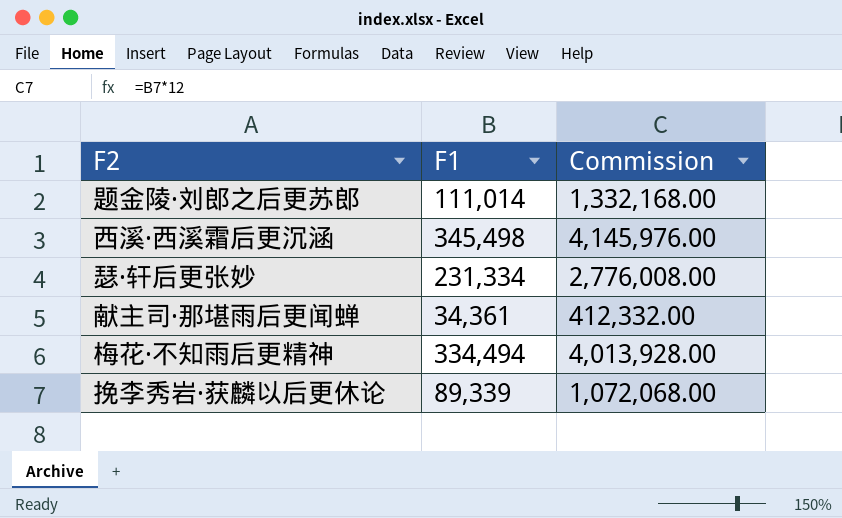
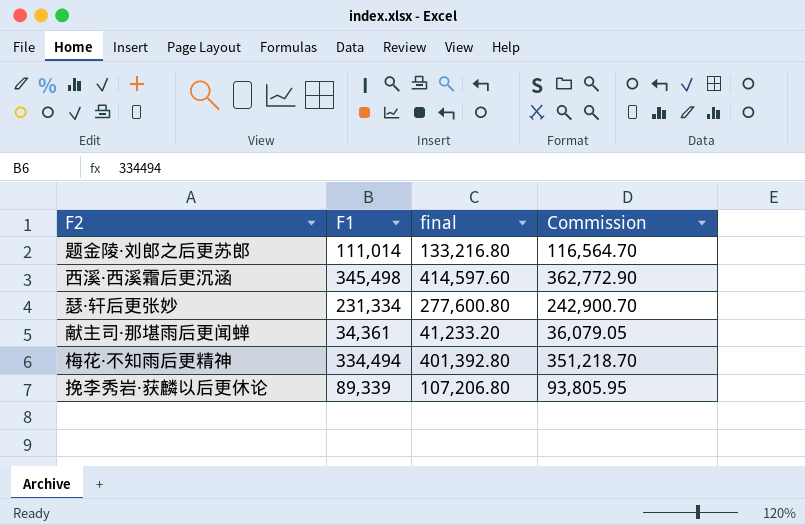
column final | formula: none -> [F1] * 1.2
column Commission | formula: [F1] * 12 -> [F1] * 1.05

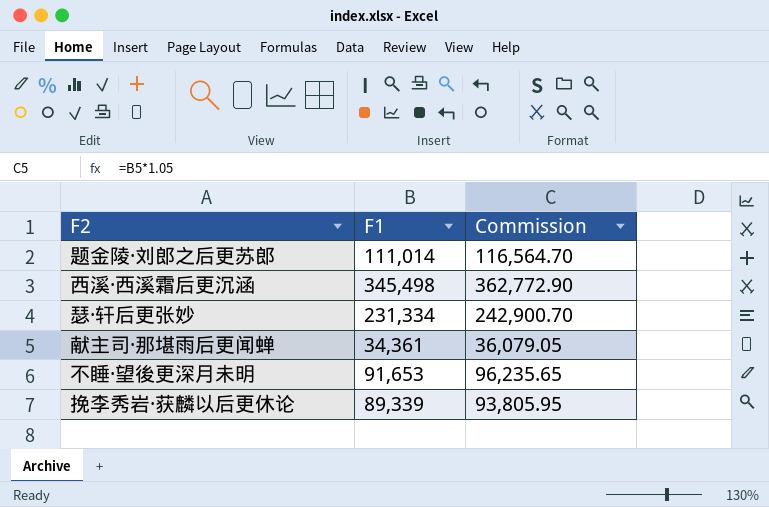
column final | formula: [F1] * 1.2 -> none
row 梅花·不知雨后更精神: 334,494 | 401,392.80 | 351,218.70 -> none
row 不睡·望後更深月未明: none -> 91,653 | 96,235.65

